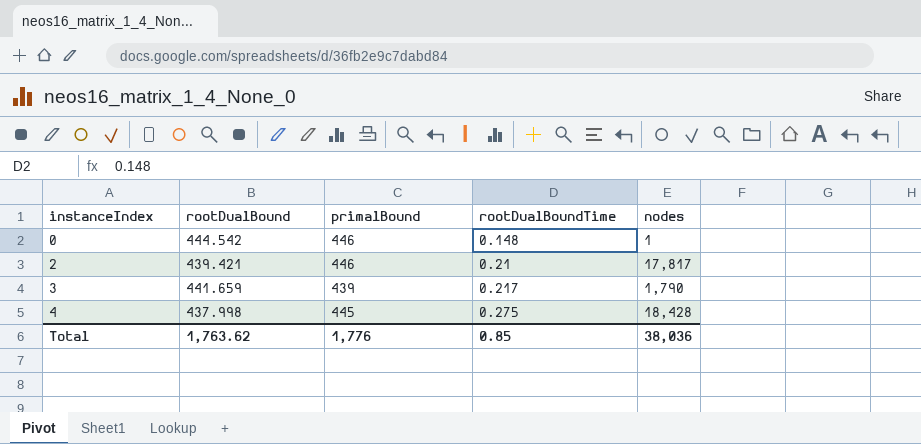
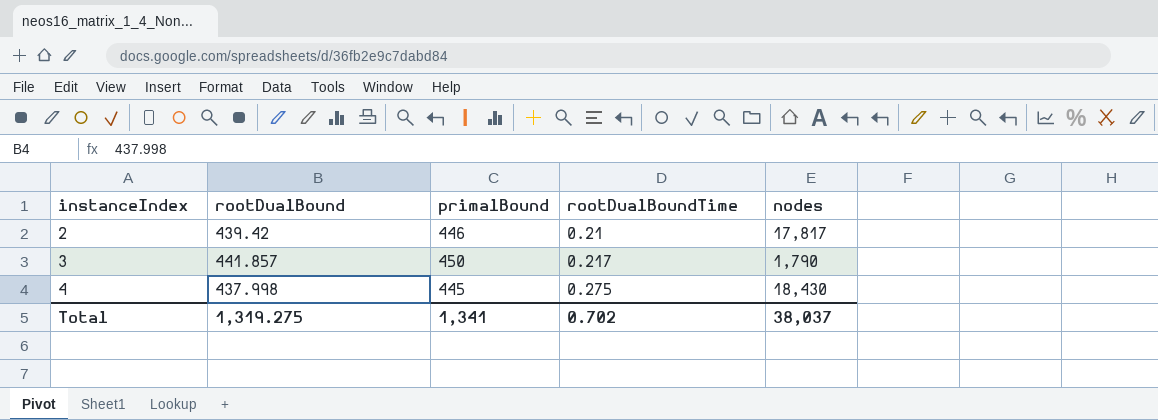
row 0: 444.542 | 446 | 0.148 | 1 -> none
2 | rootDualBound: 439.421 -> 439.42
3 | rootDualBound: 441.659 -> 441.857
3 | primalBound: 439 -> 450
4 | nodes: 18,428 -> 18,430
Total | rootDualBound: 1,763.62 -> 1,319.275
Total | primalBound: 1,776 -> 1,341
Total | rootDualBoundTime: 0.85 -> 0.702
Total | nodes: 38,036 -> 38,037

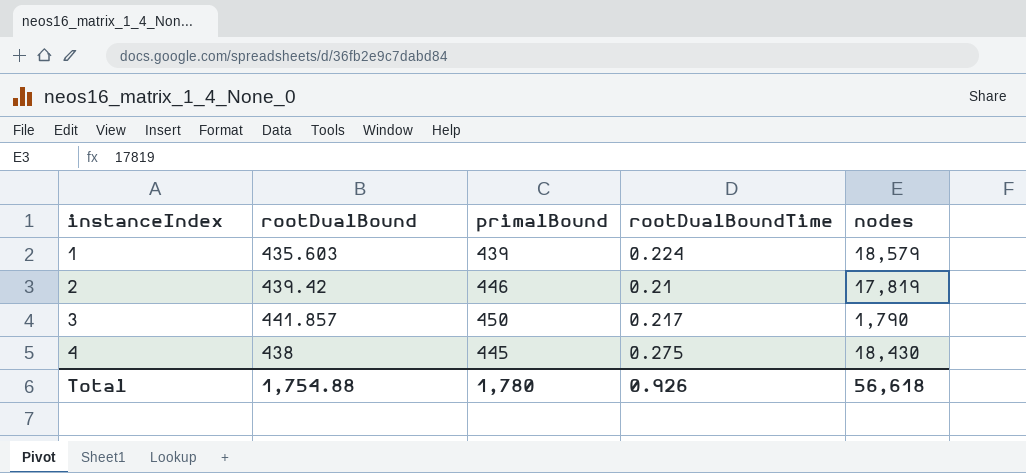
row 1: none -> 435.603 | 439 | 0.224 | 18,579
2 | nodes: 17,817 -> 17,819
4 | rootDualBound: 437.998 -> 438
Total | rootDualBound: 1,319.275 -> 1,754.88
Total | primalBound: 1,341 -> 1,780
Total | rootDualBoundTime: 0.702 -> 0.926
Total | nodes: 38,037 -> 56,618

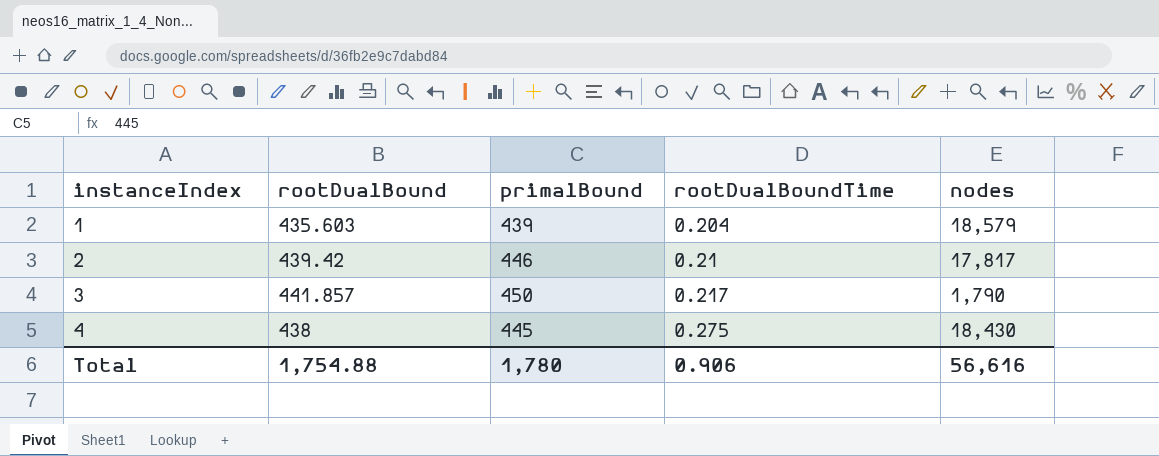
1 | rootDualBoundTime: 0.224 -> 0.204
2 | nodes: 17,819 -> 17,817
Total | rootDualBoundTime: 0.926 -> 0.906
Total | nodes: 56,618 -> 56,616

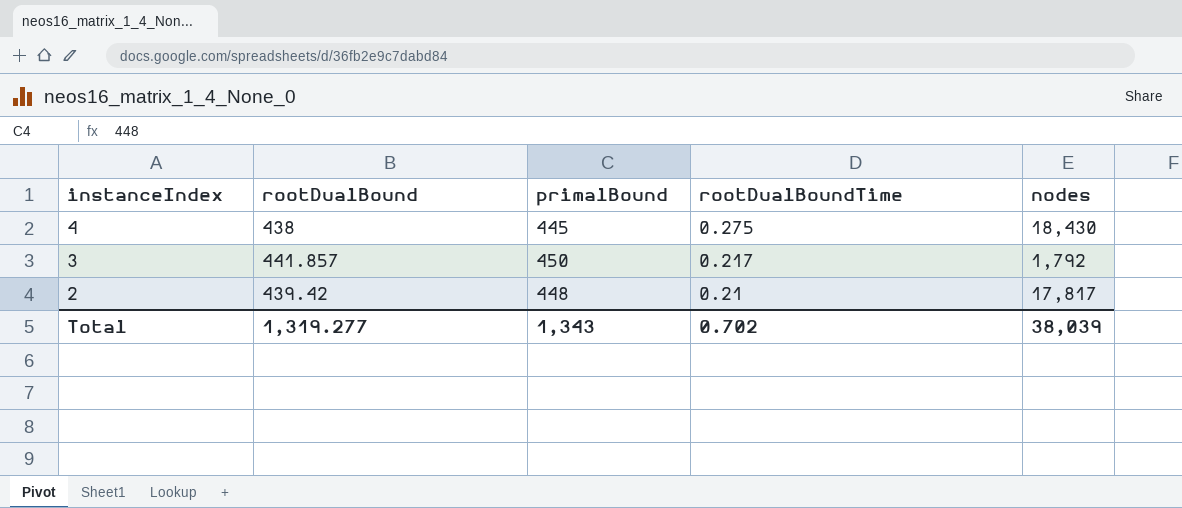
row order: instanceIndex ascending -> instanceIndex descending
row 1: 435.603 | 439 | 0.204 | 18,579 -> none
3 | nodes: 1,790 -> 1,792
2 | primalBound: 446 -> 448
Total | rootDualBound: 1,754.88 -> 1,319.277
Total | primalBound: 1,780 -> 1,343
Total | rootDualBoundTime: 0.906 -> 0.702
Total | nodes: 56,616 -> 38,039

